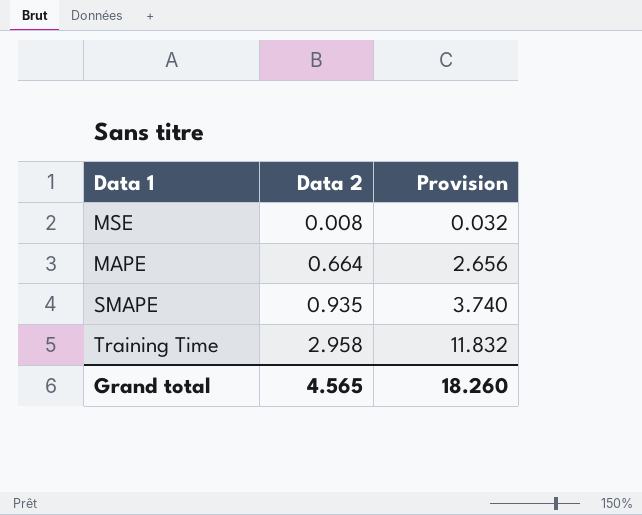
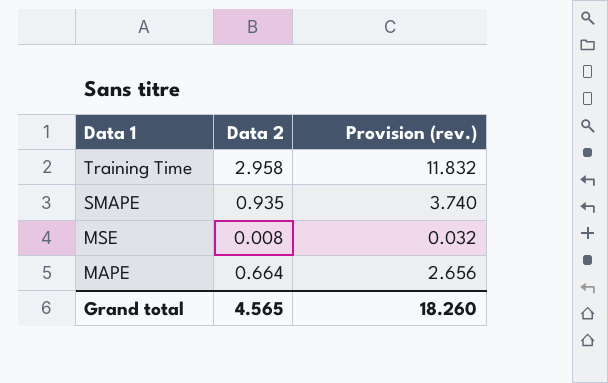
row order: Data 2 ascending -> Data 1 descending
column name: Provision -> Provision (rev.)

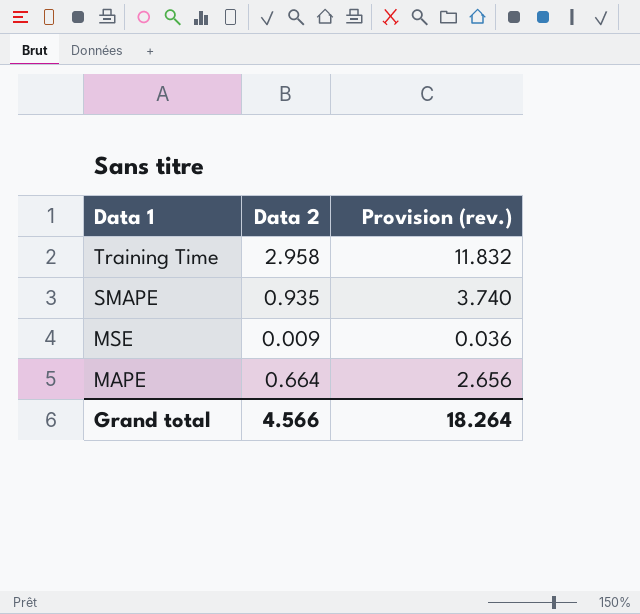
MSE | Data 2: 0.008 -> 0.009
MSE | Provision (rev.): 0.032 -> 0.036
Grand total | Data 2: 4.565 -> 4.566
Grand total | Provision (rev.): 18.260 -> 18.264

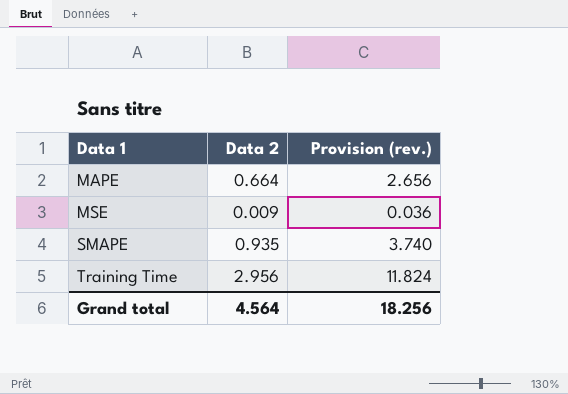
row order: Data 1 descending -> Data 1 ascending
Training Time | Data 2: 2.958 -> 2.956
Training Time | Provision (rev.): 11.832 -> 11.824
Grand total | Data 2: 4.566 -> 4.564
Grand total | Provision (rev.): 18.264 -> 18.256

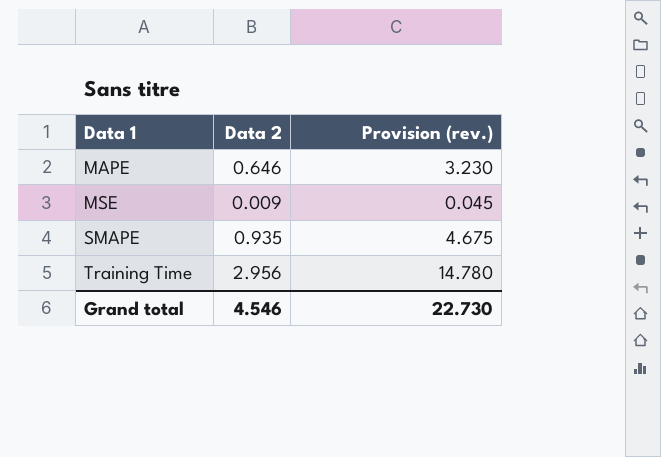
column Provision (rev.) | formula: [Data 2] * 4 -> [Data 2] * 5
MAPE | Data 2: 0.664 -> 0.646
Grand total | Data 2: 4.564 -> 4.546
Grand total | Provision (rev.): 18.256 -> 22.730

